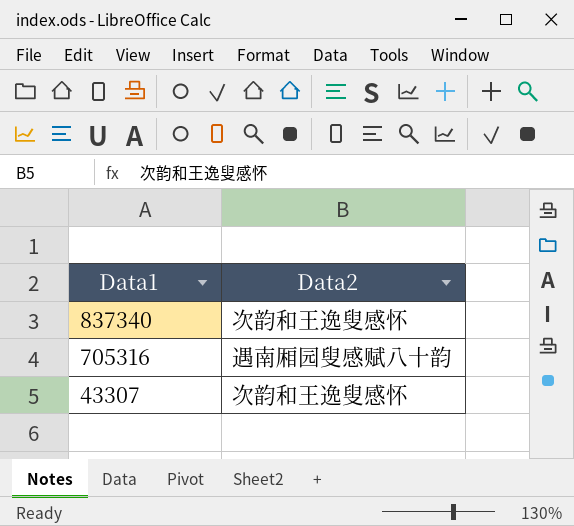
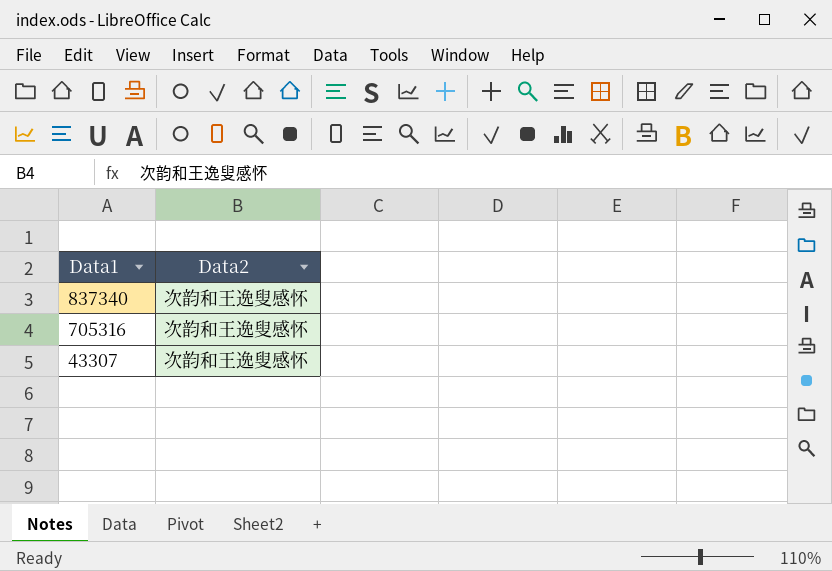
705316 | Data2: 遇南厢园叟感赋八十韵 -> 次韵和王逸叟感怀

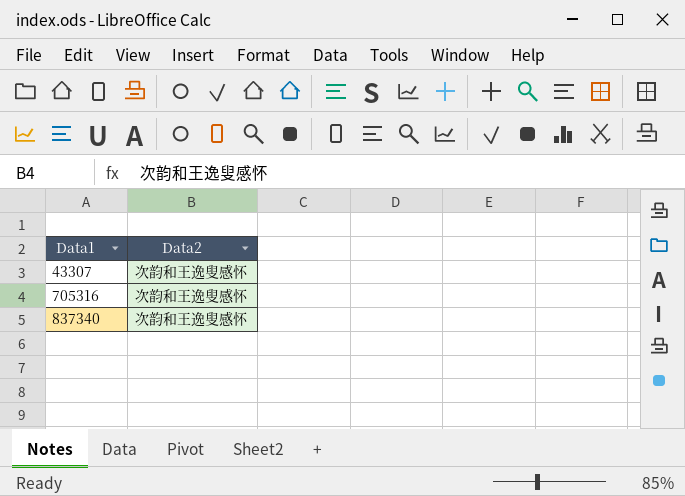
row order: Data1 descending -> Data1 ascending

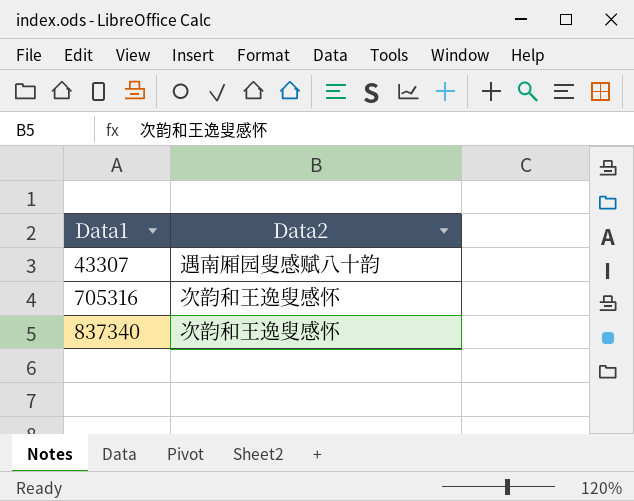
43307 | Data2: 次韵和王逸叟感怀 -> 遇南厢园叟感赋八十韵

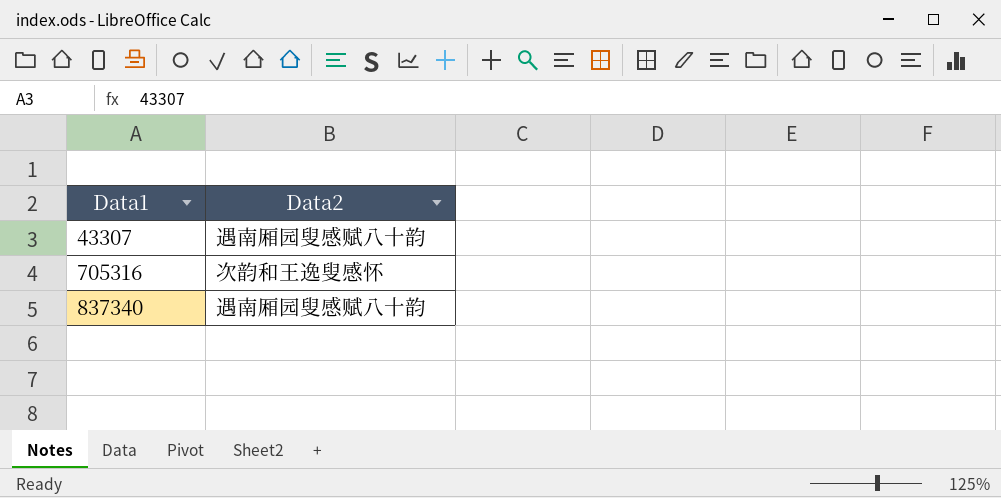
837340 | Data2: 次韵和王逸叟感怀 -> 遇南厢园叟感赋八十韵

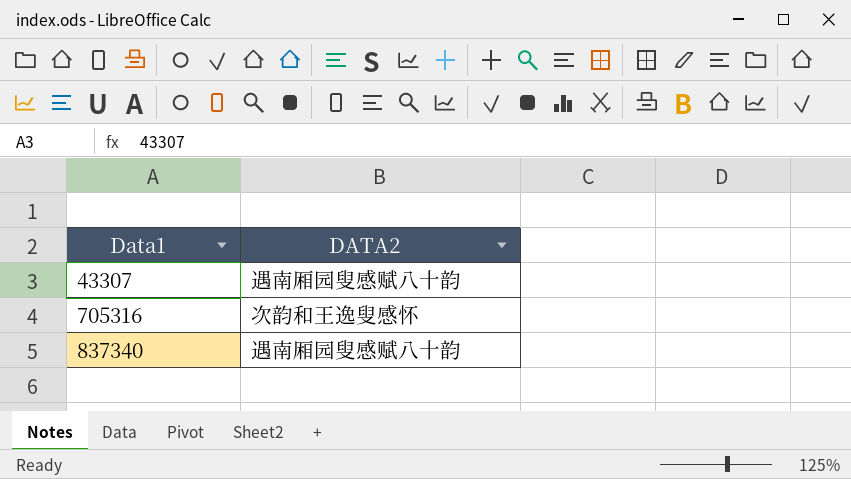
column name: Data2 -> DATA2

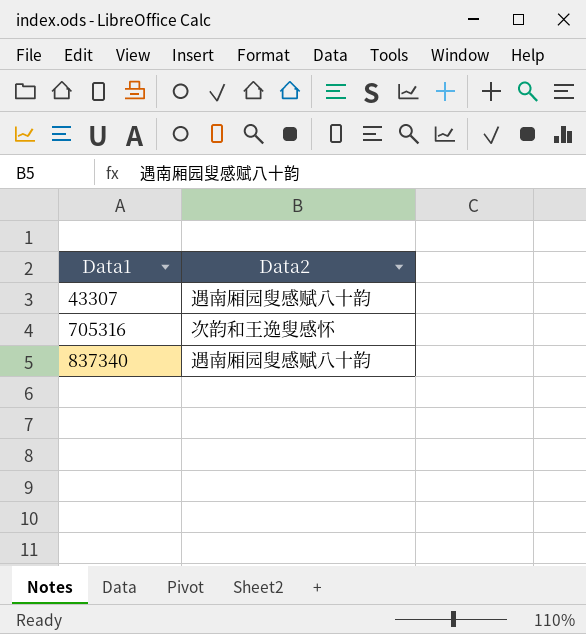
column name: DATA2 -> Data2

